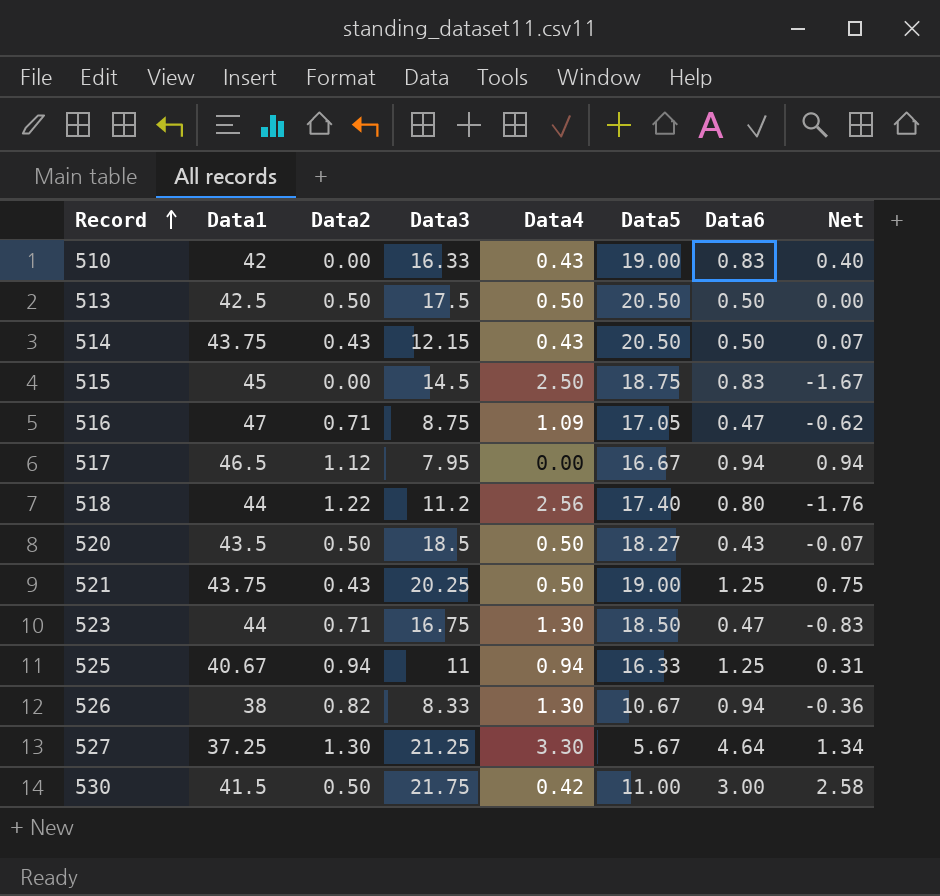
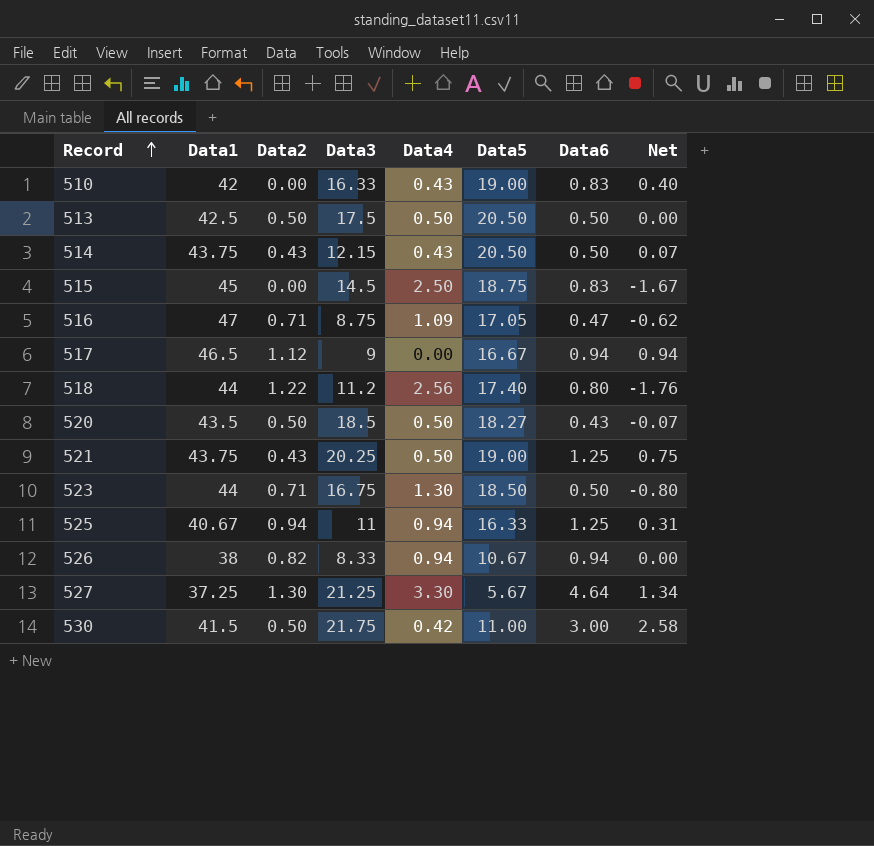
517 | Data3: 7.95 -> 9
523 | Data6: 0.47 -> 0.50
523 | Net: -0.83 -> -0.80
526 | Data4: 1.30 -> 0.94
526 | Net: -0.36 -> 0.00

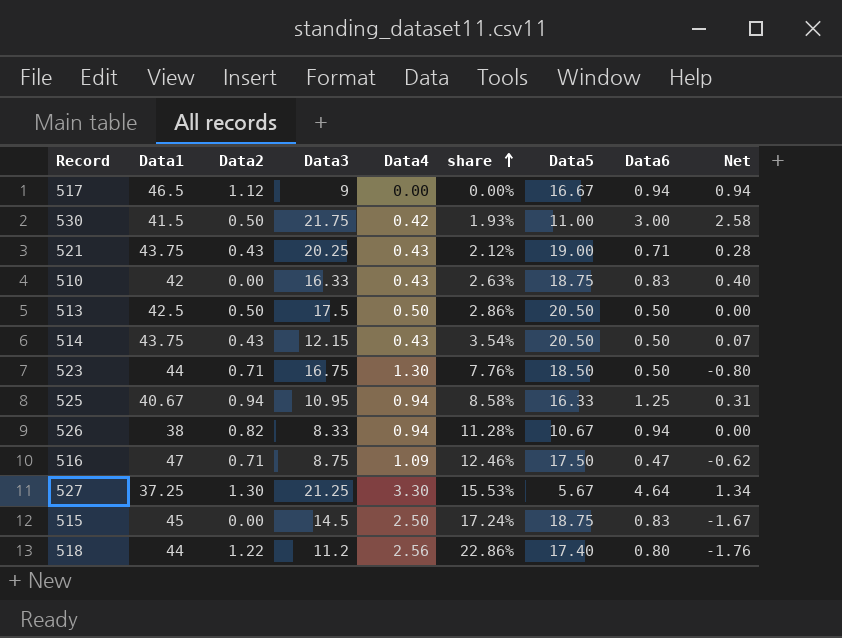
row order: Record ascending -> share ascending
column share | formula: none -> [Data4] / [Data3]
row 520: 43.5 | 0.50 | 18.5 | 0.50 | 18.27 | 0.43 | -0.07 -> none
521 | Data4: 0.50 -> 0.43
521 | Data6: 1.25 -> 0.71
521 | Net: 0.75 -> 0.28
510 | Data5: 19.00 -> 18.75
525 | Data3: 11 -> 10.95
516 | Data5: 17.05 -> 17.50

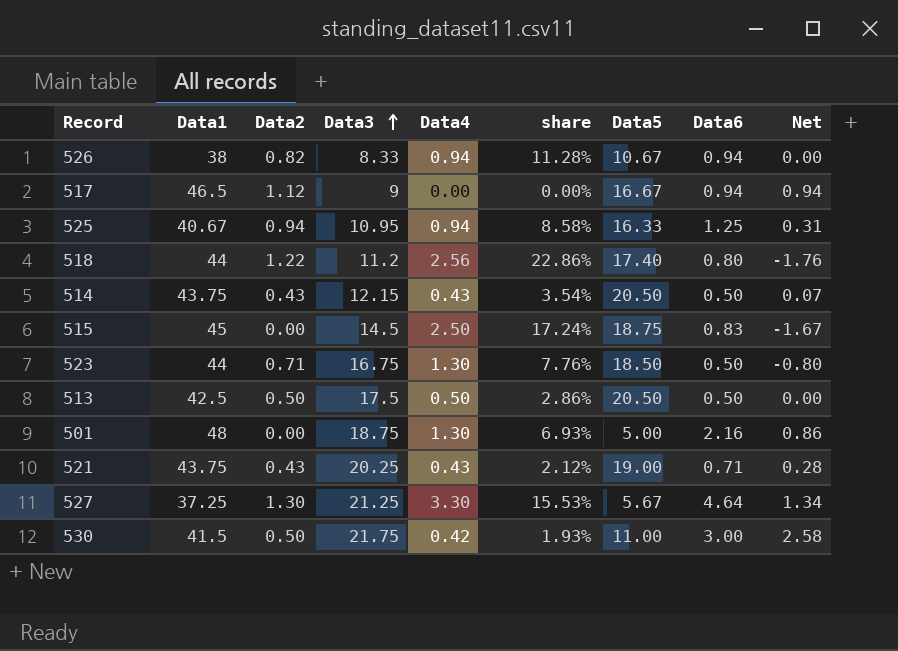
row order: share ascending -> Data3 ascending
row 510: 42 | 0.00 | 16.33 | 0.43 | 2.63% | 18.75 | 0.83 | 0.40 -> none
row 516: 47 | 0.71 | 8.75 | 1.09 | 12.46% | 17.50 | 0.47 | -0.62 -> none
row 501: none -> 48 | 0.00 | 18.75 | 1.30 | 6.93% | 5.00 | 2.16 | 0.86

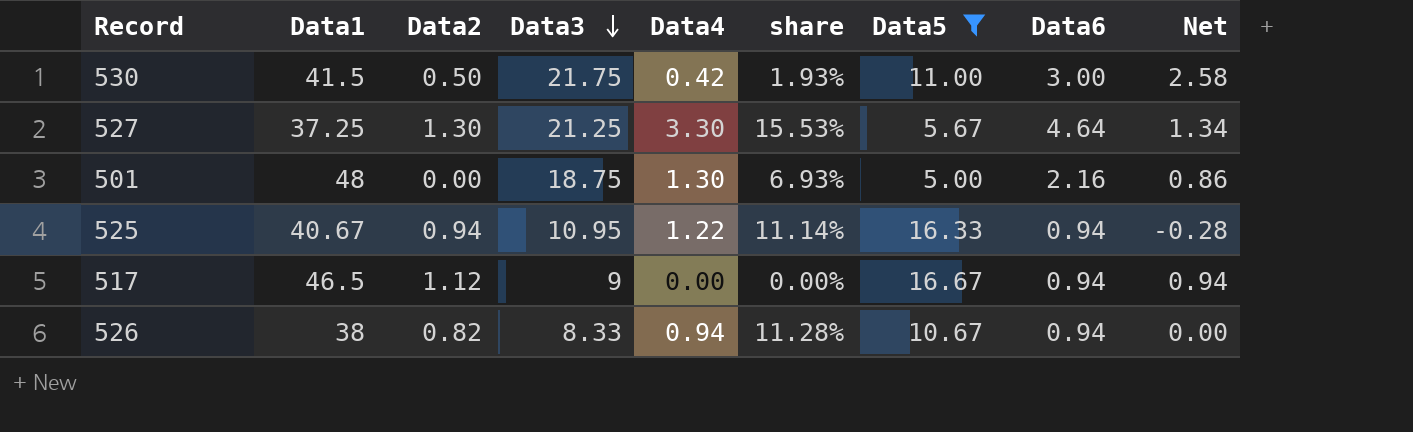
filter: none -> Data5 <= 16.67
row order: Data3 ascending -> Data3 descending
525 | Data4: 0.94 -> 1.22
525 | share: 8.58% -> 11.14%
525 | Data6: 1.25 -> 0.94
525 | Net: 0.31 -> -0.28

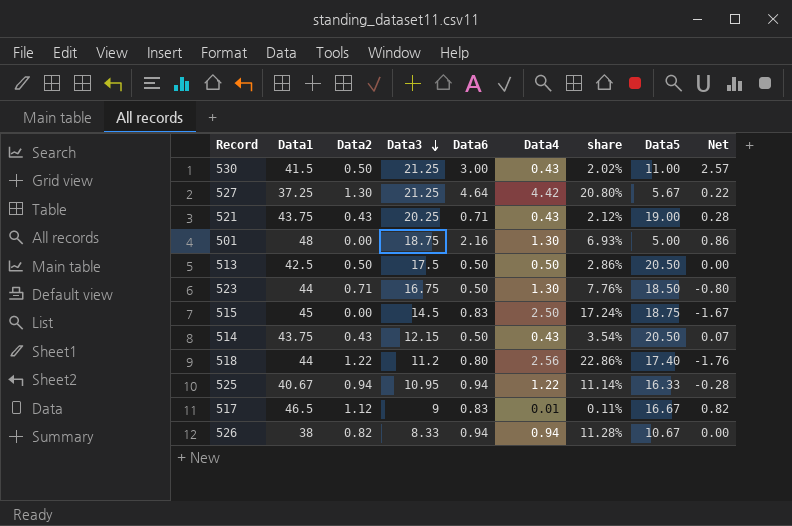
filter: Data5 <= 16.67 -> none
column Data6 | position: 8 -> 5
530 | Data3: 21.75 -> 21.25
530 | Data4: 0.42 -> 0.43
530 | share: 1.93% -> 2.02%
530 | Net: 2.58 -> 2.57
527 | Data4: 3.30 -> 4.42
527 | share: 15.53% -> 20.80%
527 | Net: 1.34 -> 0.22
517 | Data6: 0.94 -> 0.83
517 | Data4: 0.00 -> 0.01
517 | share: 0.00% -> 0.11%
517 | Net: 0.94 -> 0.82

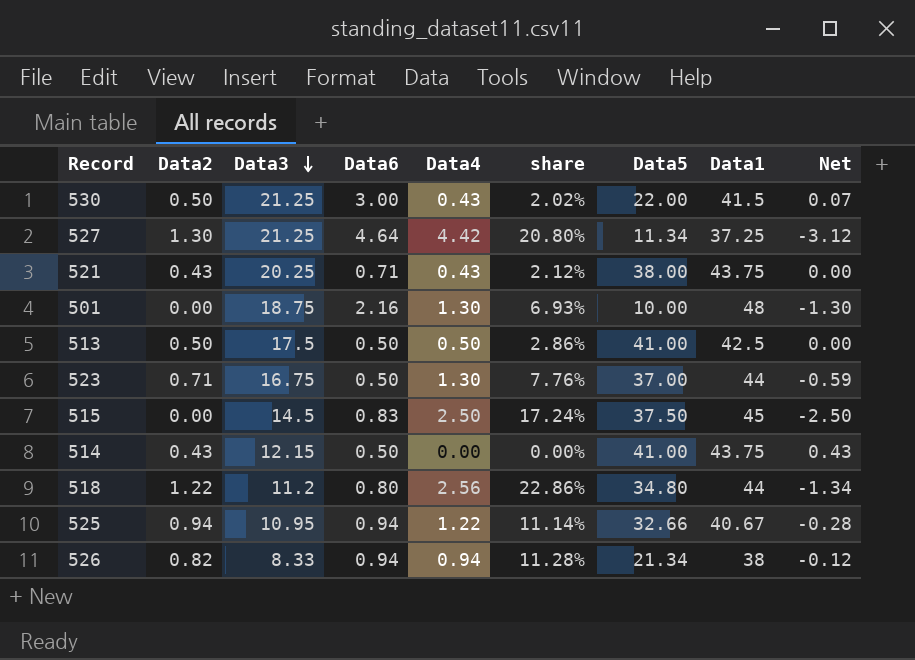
column Data1 | position: 2 -> 8
column Net | formula: [Data6] - [Data4] -> [Data2] - [Data4]
row 517: 46.5 | 1.12 | 9 | 0.83 | 0.01 | 0.11% | 16.67 | 0.82 -> none
530 | Data5: 11.00 -> 22.00
527 | Data5: 5.67 -> 11.34
521 | Data5: 19.00 -> 38.00
501 | Data5: 5.00 -> 10.00
513 | Data5: 20.50 -> 41.00
523 | Data5: 18.50 -> 37.00
515 | Data5: 18.75 -> 37.50
514 | Data4: 0.43 -> 0.00
514 | share: 3.54% -> 0.00%
514 | Data5: 20.50 -> 41.00
518 | Data5: 17.40 -> 34.80
525 | Data5: 16.33 -> 32.66
526 | Data5: 10.67 -> 21.34

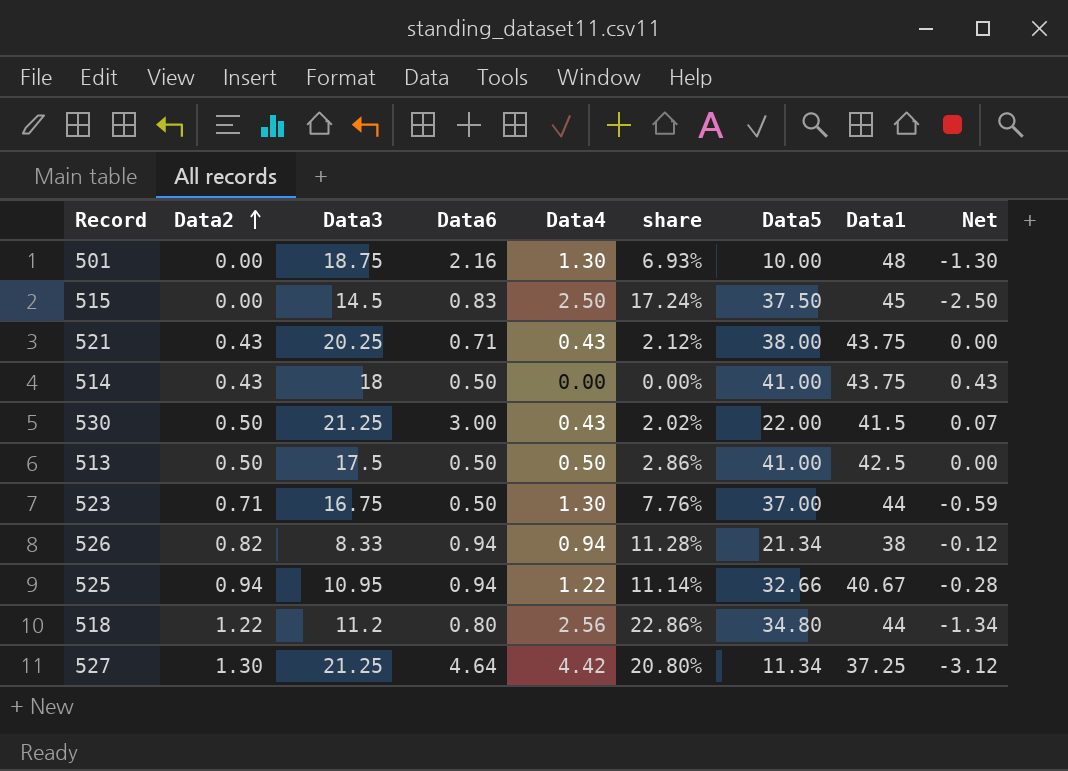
row order: Data3 descending -> Data2 ascending
514 | Data3: 12.15 -> 18

